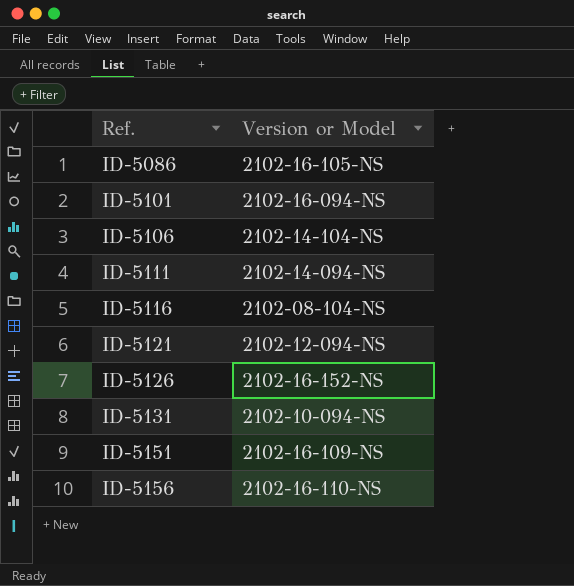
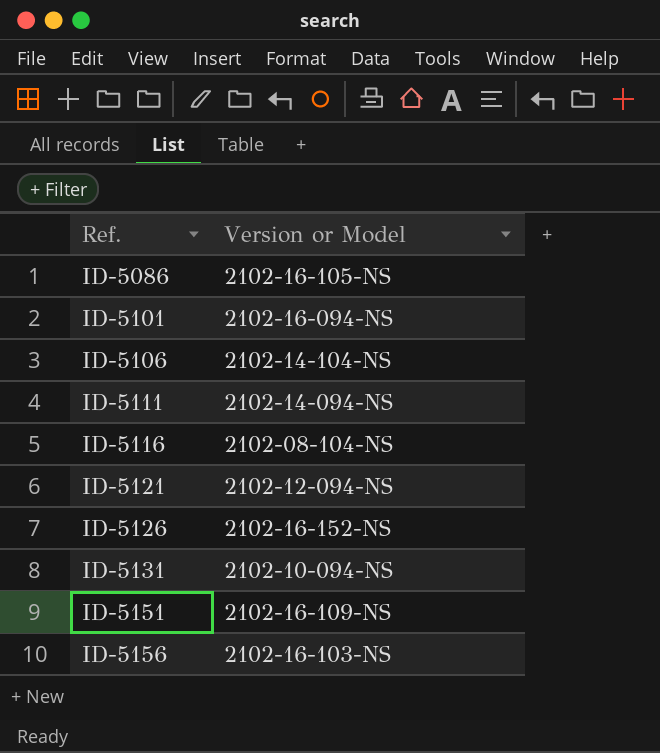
ID-5156 | Version or Model: 2102-16-110-NS -> 2102-16-103-NS

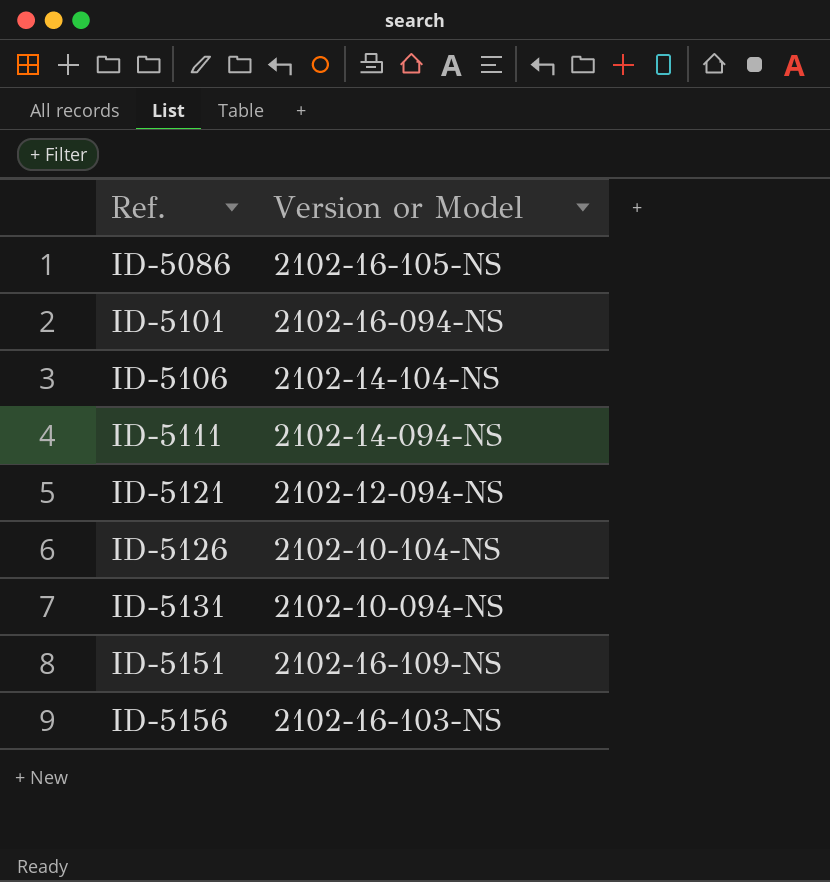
row ID-5116: 2102-08-104-NS -> none
ID-5126 | Version or Model: 2102-16-152-NS -> 2102-10-104-NS

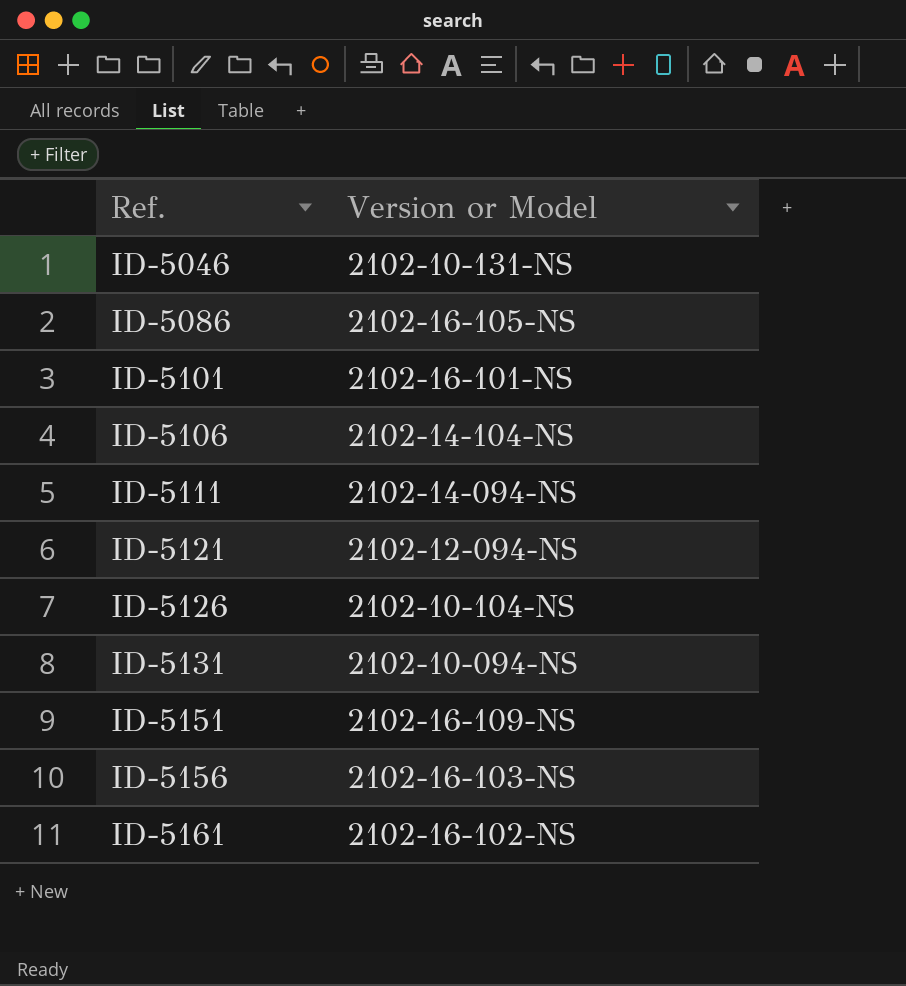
row ID-5046: none -> 2102-10-131-NS
ID-5101 | Version or Model: 2102-16-094-NS -> 2102-16-101-NS
row ID-5161: none -> 2102-16-102-NS

